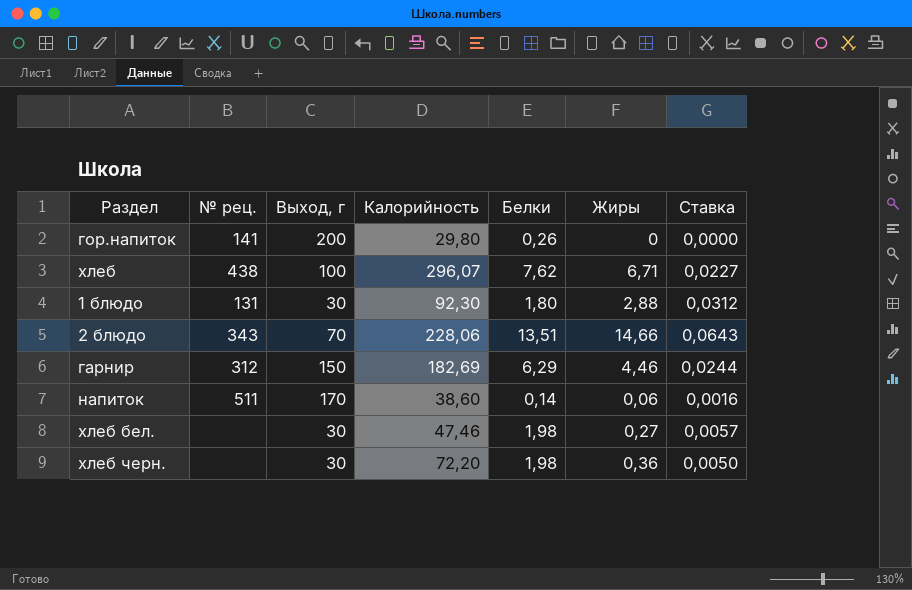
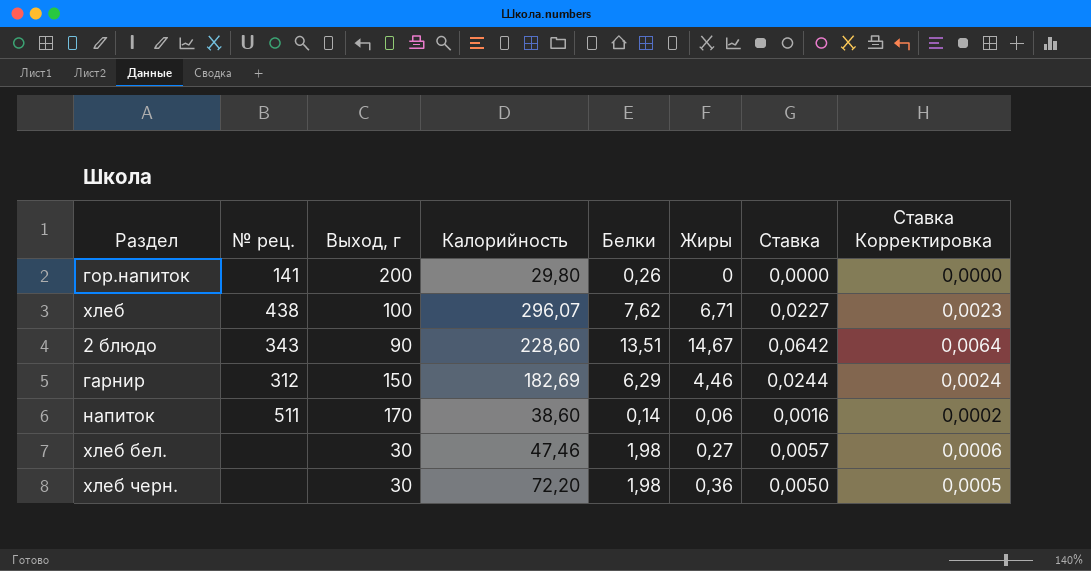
column Ставка Корректировка | formula: none -> [Ставка] * 0,1
row 1 блюдо: 131 | 30 | 92,30 | 1,80 | 2,88 | 0,0312 -> none
2 блюдо | Выход, г: 70 -> 90
2 блюдо | Калорийность: 228,06 -> 228,60
2 блюдо | Жиры: 14,66 -> 14,67
2 блюдо | Ставка: 0,0643 -> 0,0642

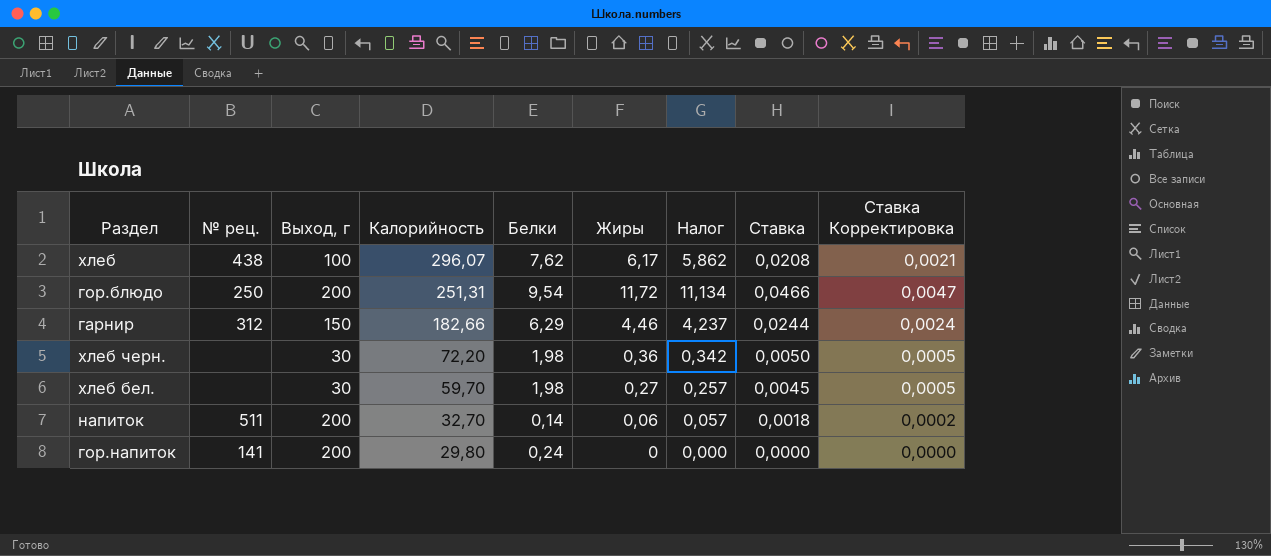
row order: none -> Калорийность descending
column Налог | formula: none -> [Жиры] * 0,95
row 2 блюдо: 343 | 90 | 228,60 | 13,51 | 14,67 | 0,0642 | 0,0064 -> none
хлеб | Жиры: 6,71 -> 6,17
хлеб | Ставка: 0,0227 -> 0,0208
хлеб | Ставка Корректировка: 0,0023 -> 0,0021
row гор.блюдо: none -> 250 | 200 | 251,31 | 9,54 | 11,72 | 11,134 | 0,0466 | 0,0047
гарнир | Калорийность: 182,69 -> 182,66
хлеб бел. | Калорийность: 47,46 -> 59,70
хлеб бел. | Ставка: 0,0057 -> 0,0045
хлеб бел. | Ставка Корректировка: 0,0006 -> 0,0005
напиток | Выход, г: 170 -> 200
напиток | Калорийность: 38,60 -> 32,70
напиток | Ставка: 0,0016 -> 0,0018
гор.напиток | Белки: 0,26 -> 0,24

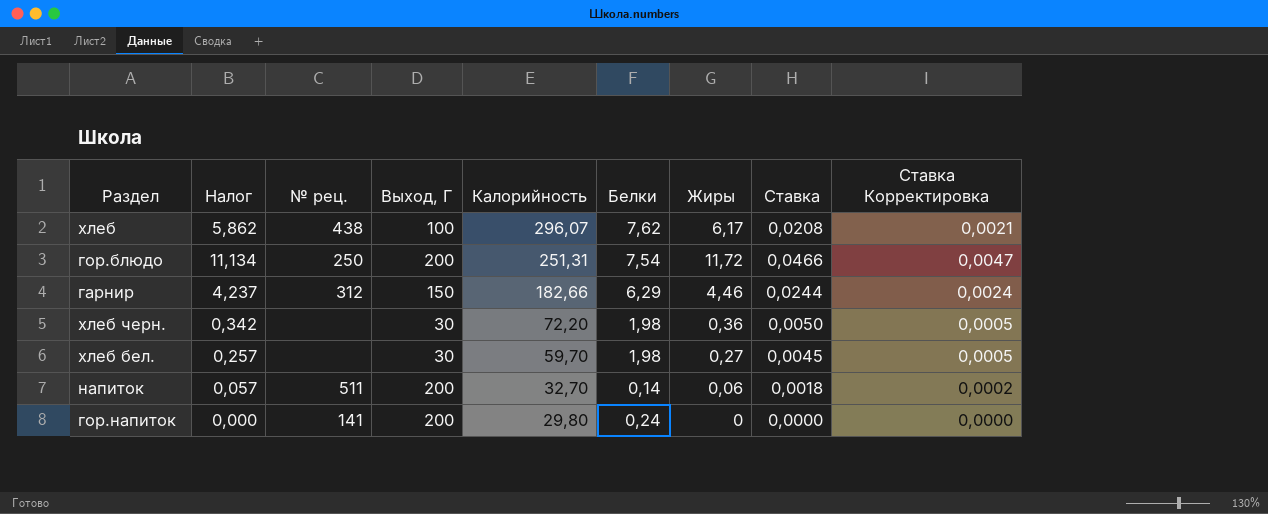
column Налог | position: 7 -> 2
column name: Выход, г -> Выход, Г
гор.блюдо | Белки: 9,54 -> 7,54

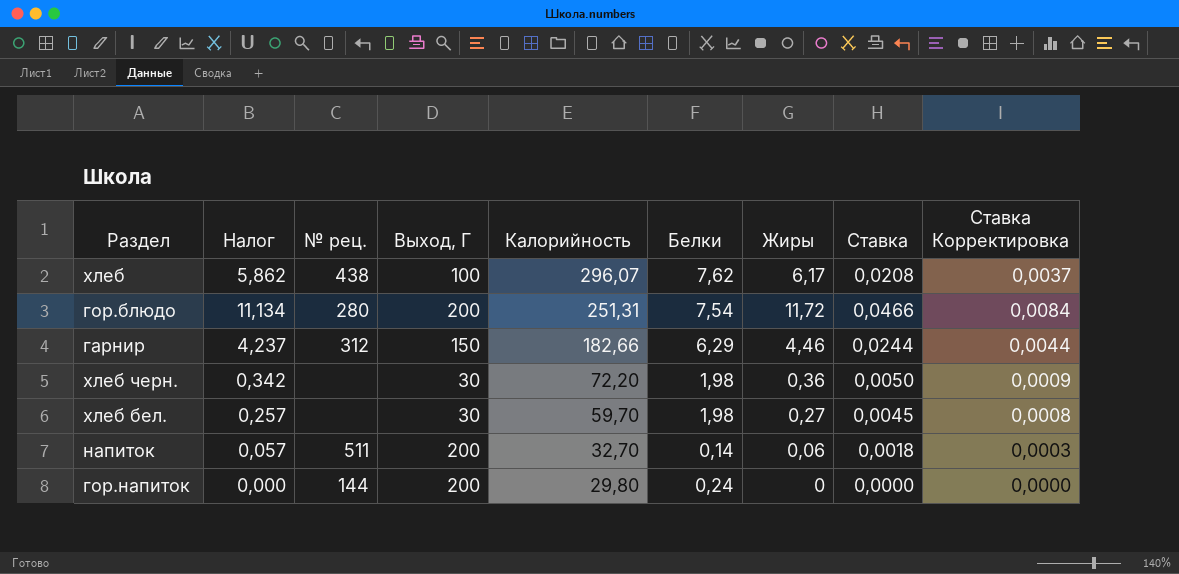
column Ставка Корректировка | formula: [Ставка] * 0,1 -> [Ставка] * 0,18
гор.блюдо | № рец.: 250 -> 280
гор.напиток | № рец.: 141 -> 144

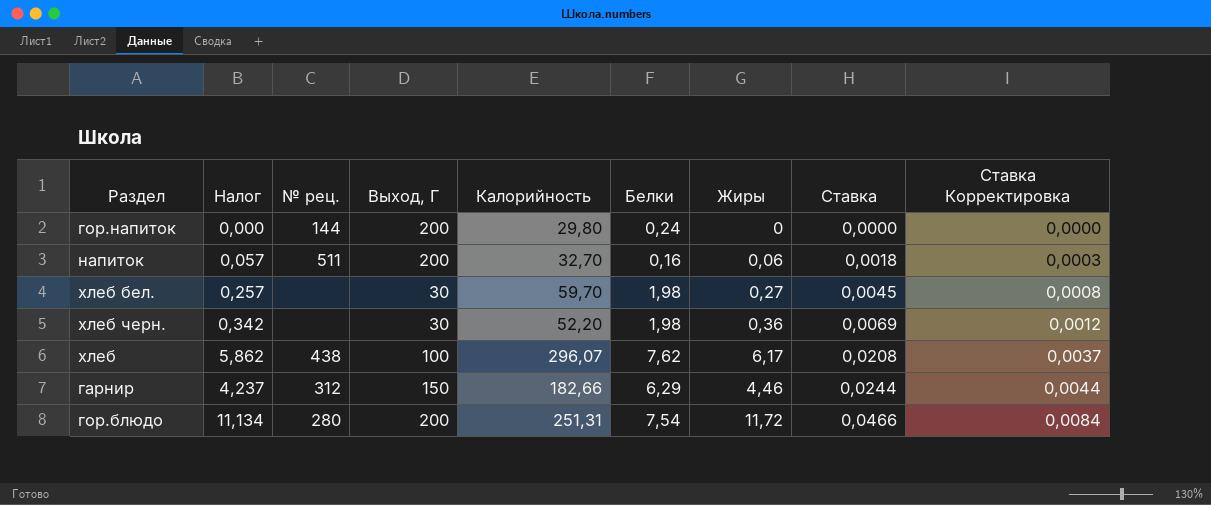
row order: Калорийность descending -> Ставка ascending
напиток | Белки: 0,14 -> 0,16
хлеб черн. | Калорийность: 72,20 -> 52,20
хлеб черн. | Ставка: 0,0050 -> 0,0069
хлеб черн. | Ставка Корректировка: 0,0009 -> 0,0012

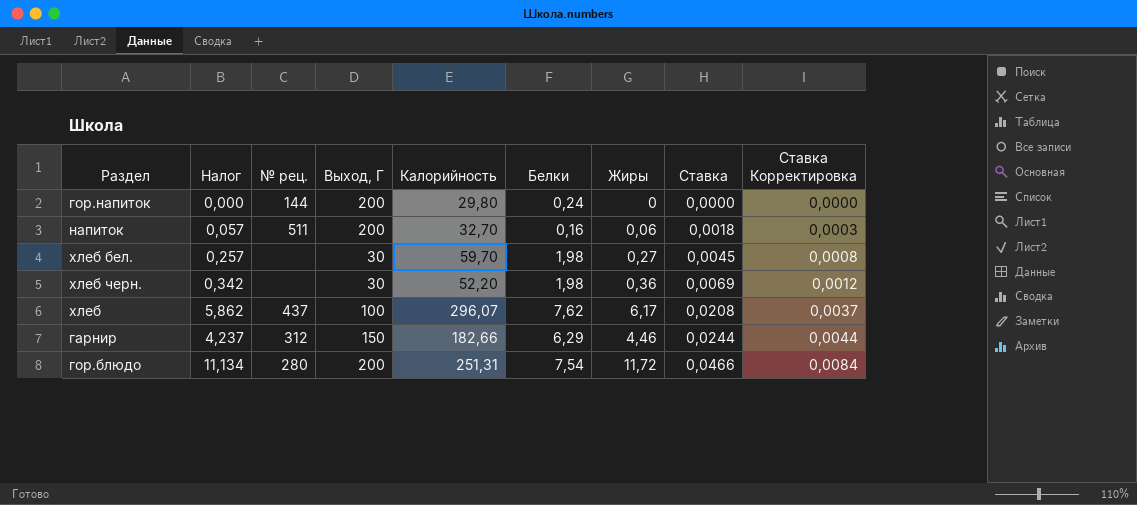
хлеб | № рец.: 438 -> 437

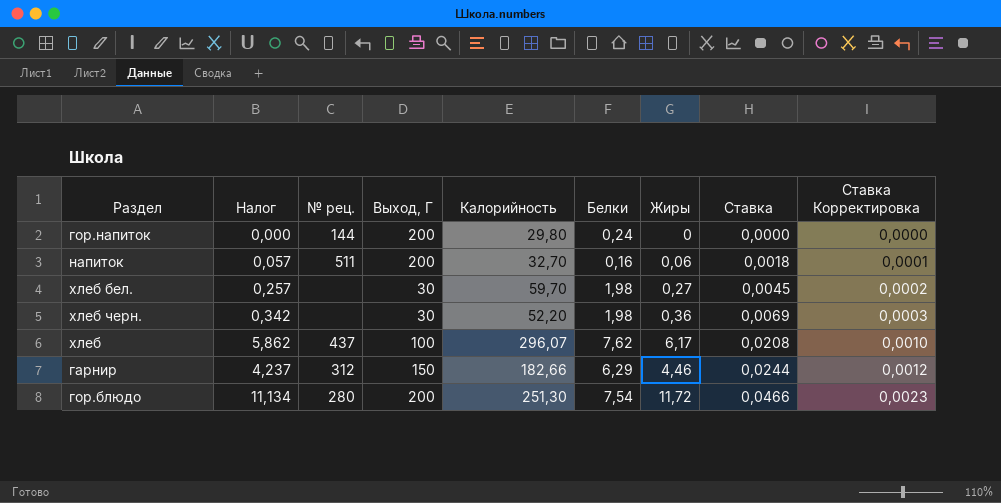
column Ставка Корректировка | formula: [Ставка] * 0,18 -> [Ставка] * 0,05
гор.блюдо | Калорийность: 251,31 -> 251,30

